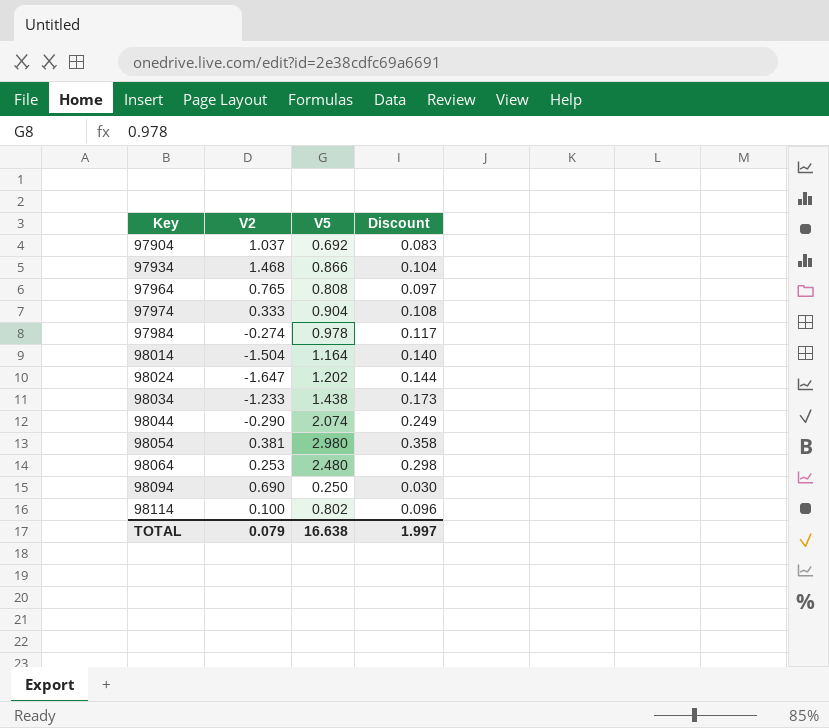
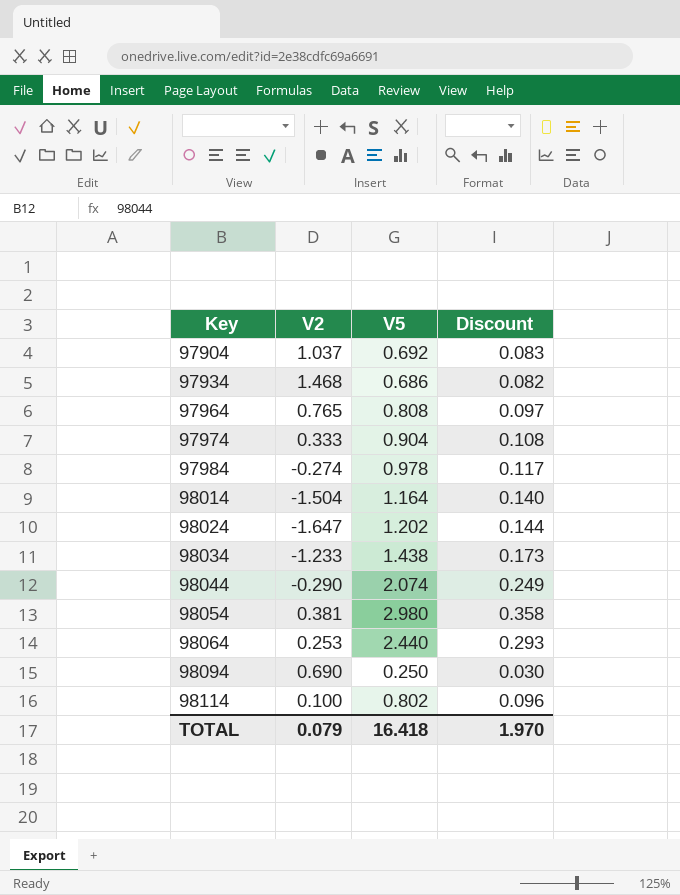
97934 | V5: 0.866 -> 0.686
97934 | Discount: 0.104 -> 0.082
98064 | V5: 2.480 -> 2.440
98064 | Discount: 0.298 -> 0.293
TOTAL | V5: 16.638 -> 16.418
TOTAL | Discount: 1.997 -> 1.970

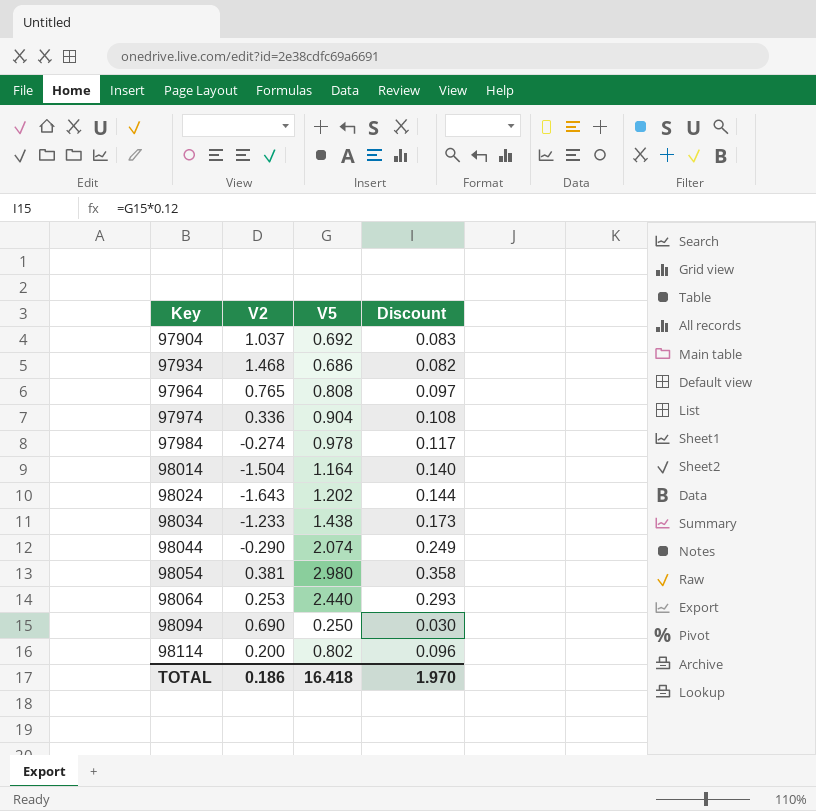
97974 | V2: 0.333 -> 0.336
98024 | V2: -1.647 -> -1.643
98114 | V2: 0.100 -> 0.200
TOTAL | V2: 0.079 -> 0.186

